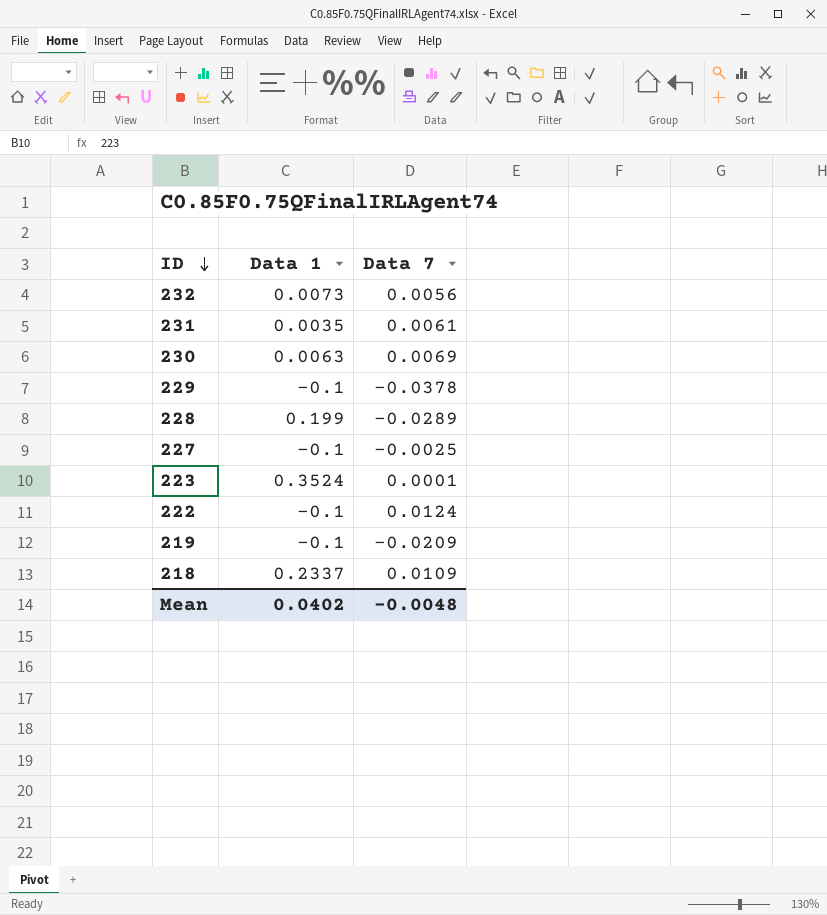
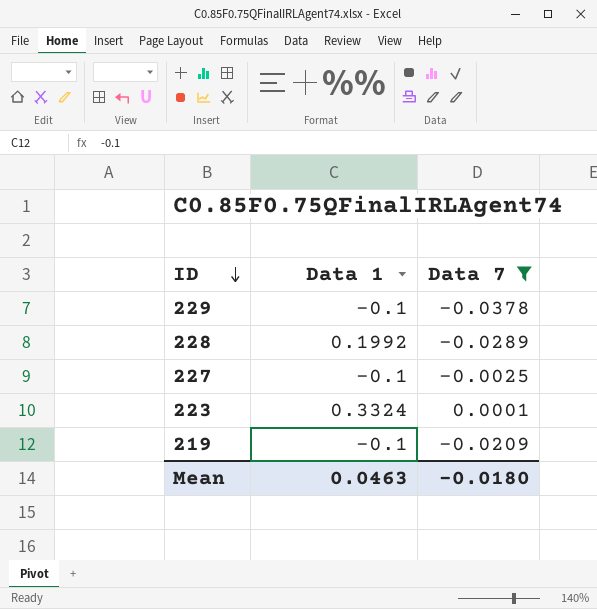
filter: none -> Data 7 <= 0.0001
228 | Data 1: 0.199 -> 0.1992
223 | Data 1: 0.3524 -> 0.3324
Mean | Data 1: 0.0402 -> 0.0463
Mean | Data 7: -0.0048 -> -0.0180

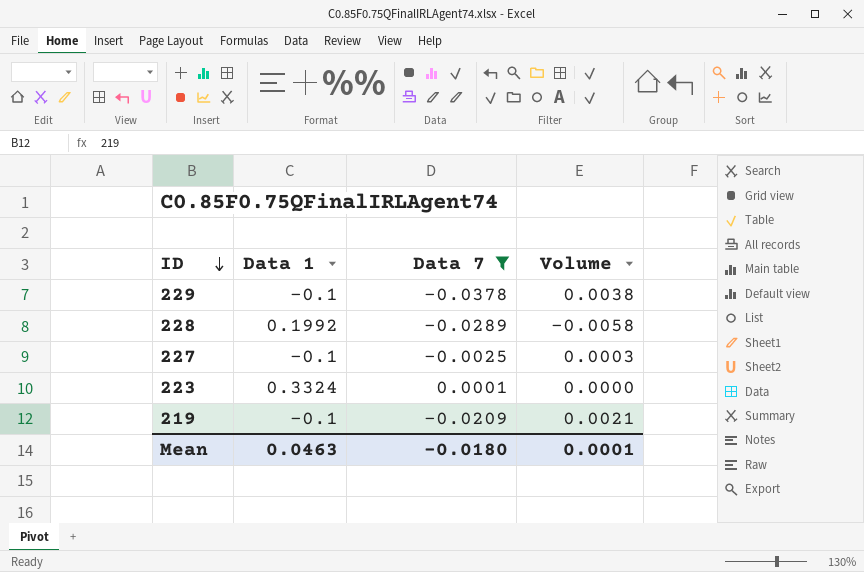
column Volume | formula: none -> [Data 1] * [Data 7]

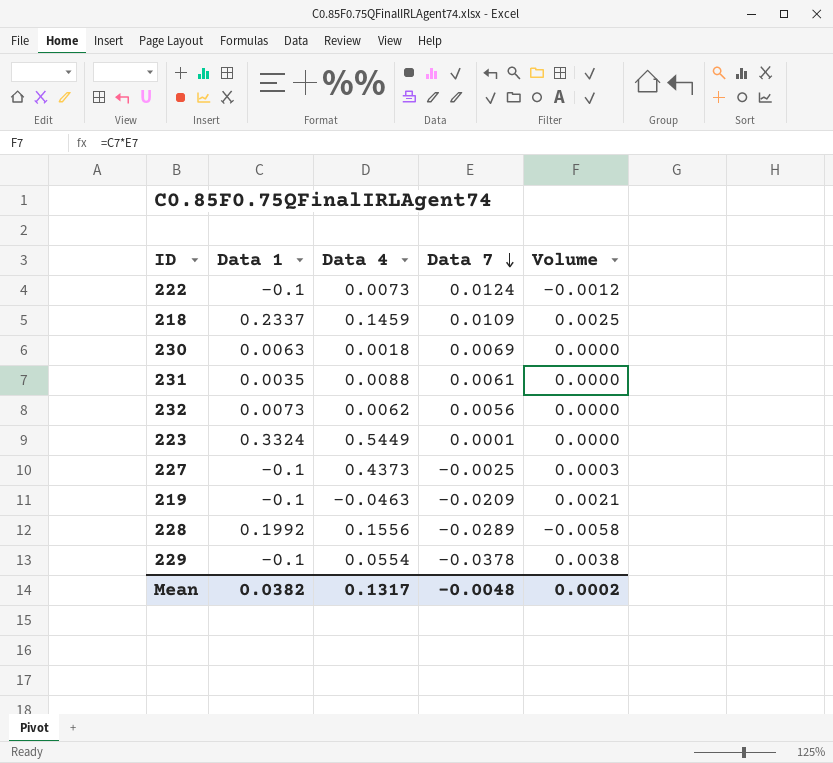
filter: Data 7 <= 0.0001 -> none
row order: ID descending -> Data 7 descending
column Data 4 | position: none -> 3
Mean | Data 1: 0.0463 -> 0.0382
Mean | Data 7: -0.0180 -> -0.0048
Mean | Volume: 0.0001 -> 0.0002

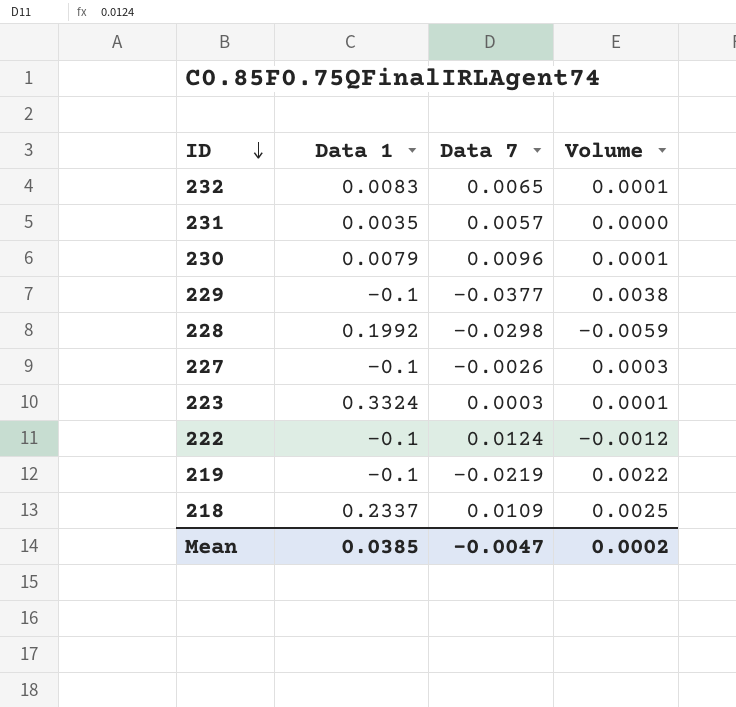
row order: Data 7 descending -> ID descending
column Data 4 | position: 3 -> none
232 | Data 1: 0.0073 -> 0.0083
232 | Data 7: 0.0056 -> 0.0065
232 | Volume: 0.0000 -> 0.0001
231 | Data 7: 0.0061 -> 0.0057
230 | Data 1: 0.0063 -> 0.0079
230 | Data 7: 0.0069 -> 0.0096
230 | Volume: 0.0000 -> 0.0001
229 | Data 7: -0.0378 -> -0.0377
228 | Data 7: -0.0289 -> -0.0298
228 | Volume: -0.0058 -> -0.0059
227 | Data 7: -0.0025 -> -0.0026
223 | Data 7: 0.0001 -> 0.0003
223 | Volume: 0.0000 -> 0.0001
219 | Data 7: -0.0209 -> -0.0219
219 | Volume: 0.0021 -> 0.0022
Mean | Data 1: 0.0382 -> 0.0385
Mean | Data 7: -0.0048 -> -0.0047

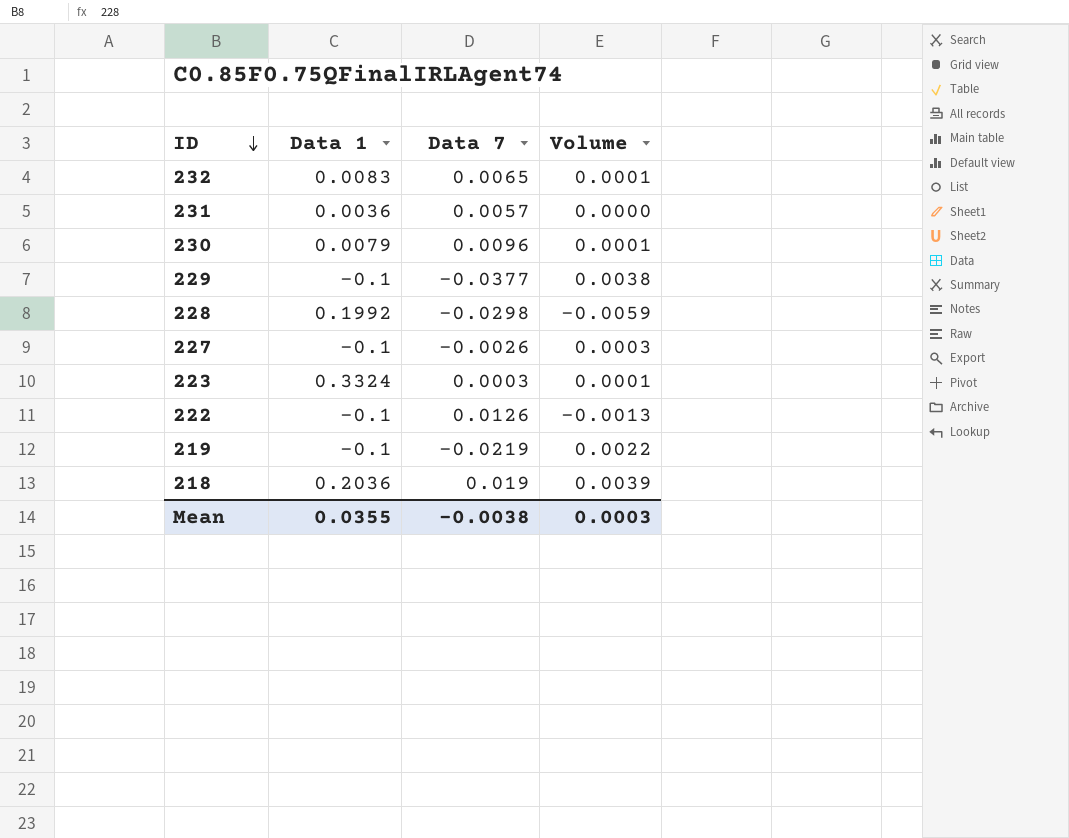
231 | Data 1: 0.0035 -> 0.0036
222 | Data 7: 0.0124 -> 0.0126
222 | Volume: -0.0012 -> -0.0013
218 | Data 1: 0.2337 -> 0.2036
218 | Data 7: 0.0109 -> 0.019
218 | Volume: 0.0025 -> 0.0039
Mean | Data 1: 0.0385 -> 0.0355
Mean | Data 7: -0.0047 -> -0.0038
Mean | Volume: 0.0002 -> 0.0003

